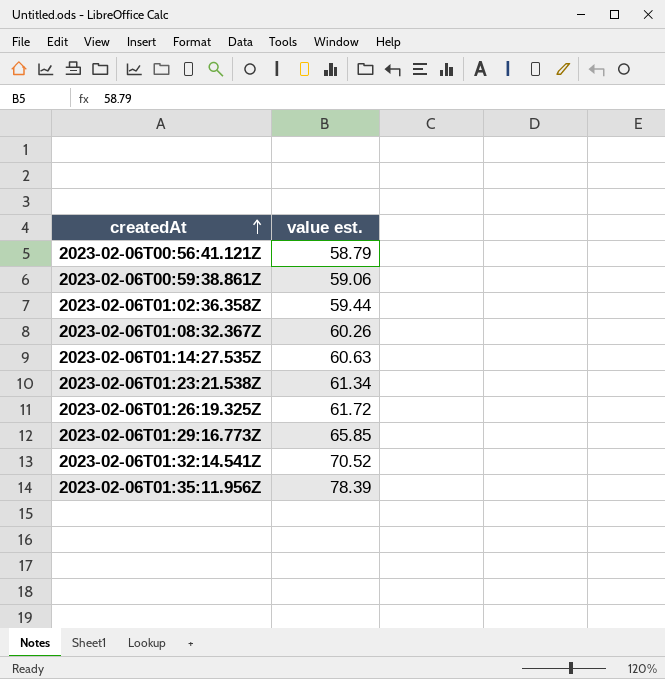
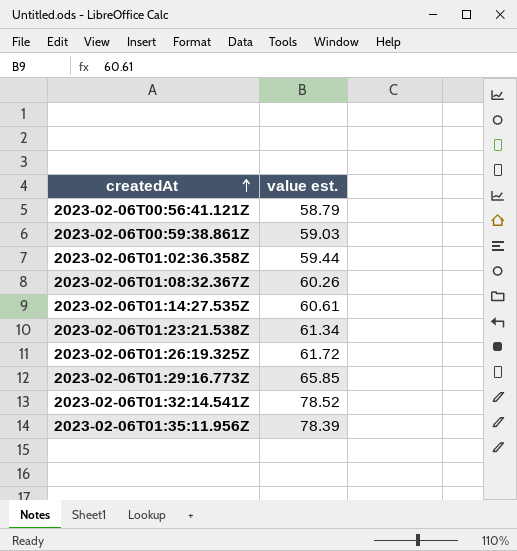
2023-02-06T00:59:38.861Z | value est.: 59.06 -> 59.03
2023-02-06T01:14:27.535Z | value est.: 60.63 -> 60.61
2023-02-06T01:32:14.541Z | value est.: 70.52 -> 78.52

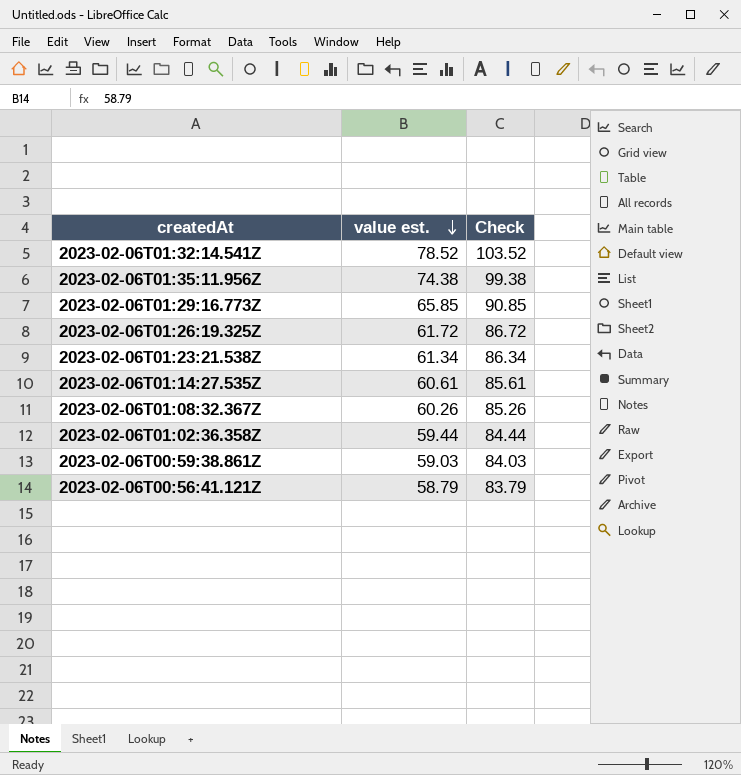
row order: createdAt ascending -> value est. descending
column Check | formula: none -> [value est.] + 25
2023-02-06T01:35:11.956Z | value est.: 78.39 -> 74.38

